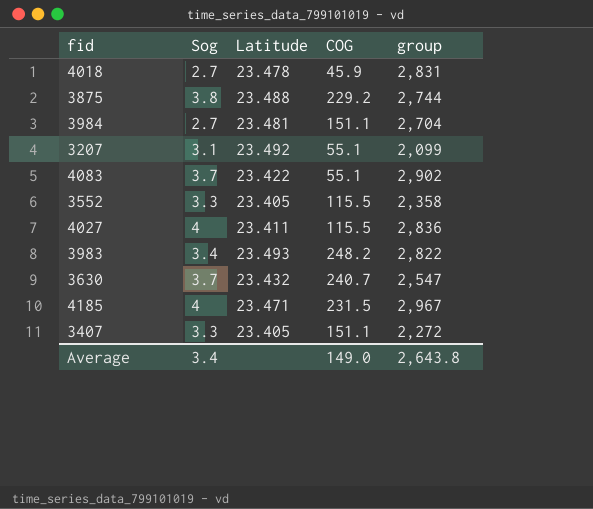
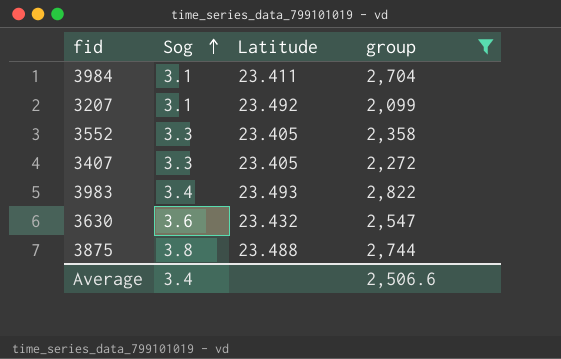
filter: none -> group <= 2,822
row order: none -> Sog ascending
column COG | position: 4 -> none
3984 | Sog: 2.7 -> 3.1
3984 | Latitude: 23.481 -> 23.411
3630 | Sog: 3.7 -> 3.6
Average | group: 2,643.8 -> 2,506.6

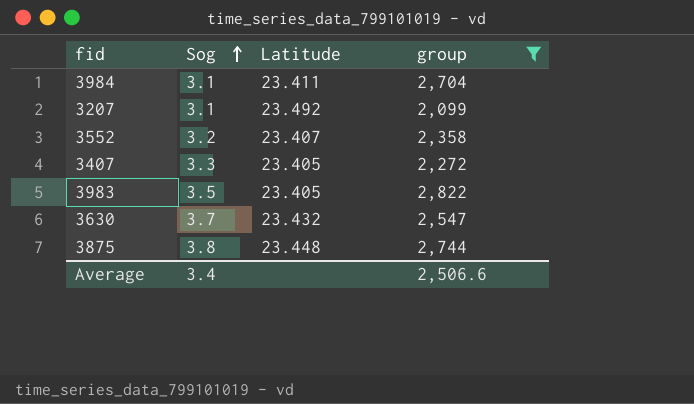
3552 | Sog: 3.3 -> 3.2
3552 | Latitude: 23.405 -> 23.407
3983 | Sog: 3.4 -> 3.5
3983 | Latitude: 23.493 -> 23.405
3630 | Sog: 3.6 -> 3.7
3875 | Latitude: 23.488 -> 23.448

